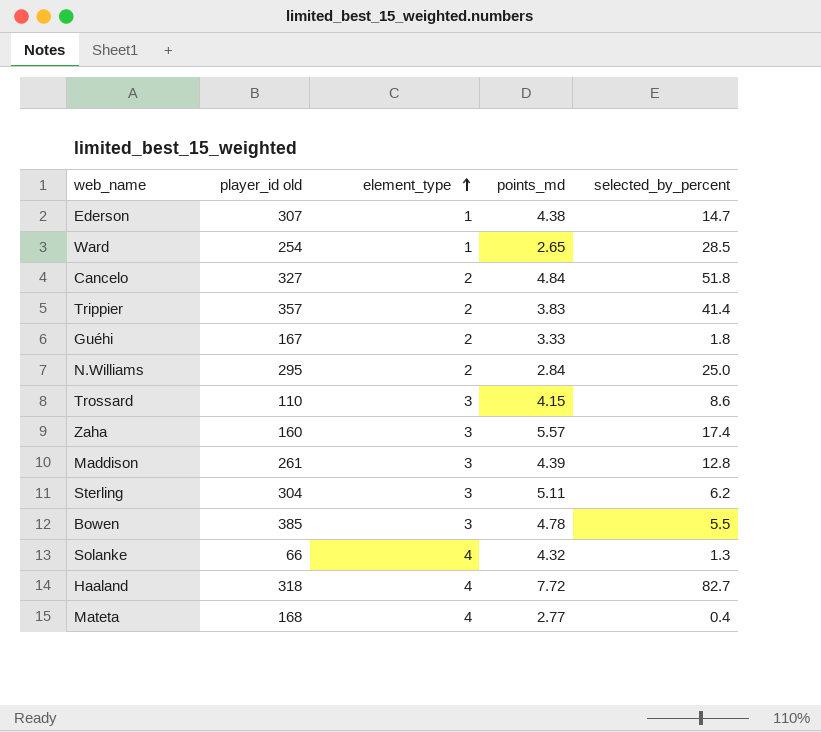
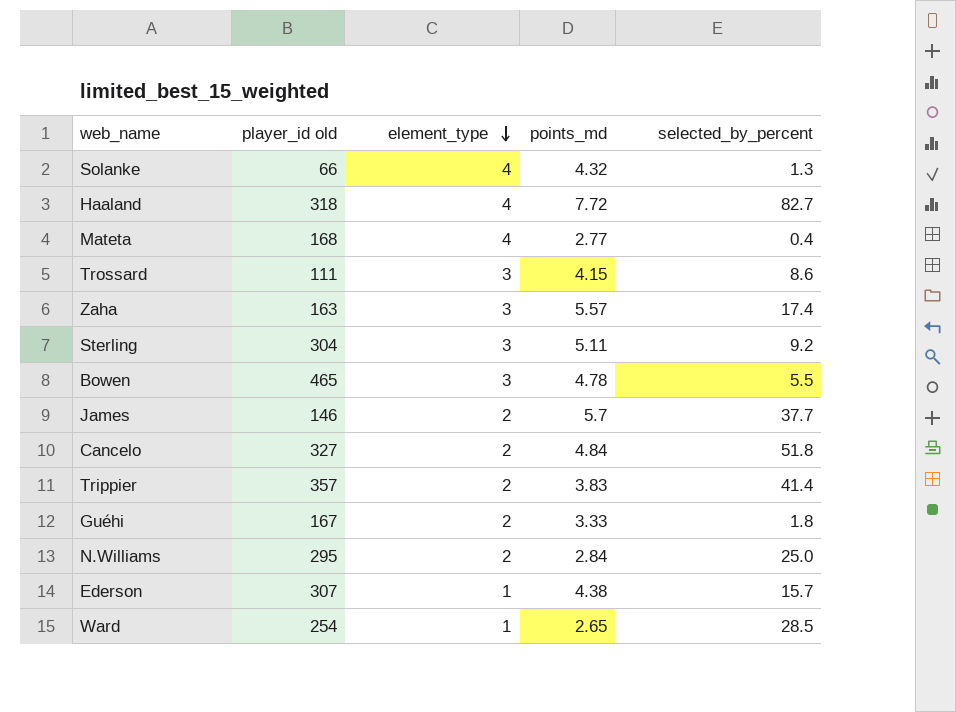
row order: element_type ascending -> element_type descending
row Maddison: 261 | 3 | 4.39 | 12.8 -> none
Trossard | player_id old: 110 -> 111
Zaha | player_id old: 160 -> 163
Sterling | selected_by_percent: 6.2 -> 9.2
Bowen | player_id old: 385 -> 465
row James: none -> 146 | 2 | 5.7 | 37.7
Ederson | selected_by_percent: 14.7 -> 15.7

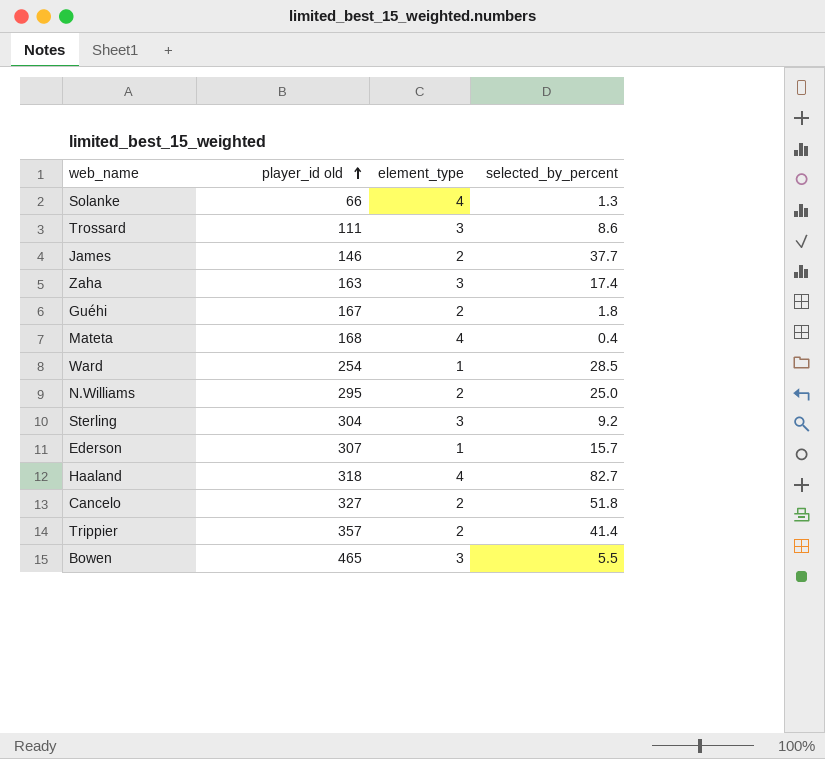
row order: element_type descending -> player_id old ascending
column points_md | position: 4 -> none

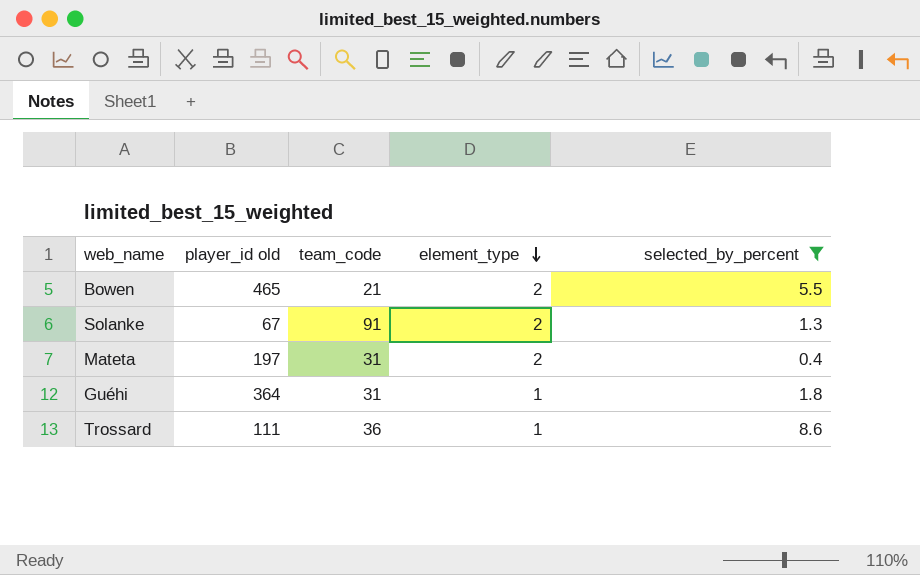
filter: none -> selected_by_percent <= 8.6
row order: player_id old ascending -> element_type descending
column team_code | position: none -> 3
Bowen | element_type: 3 -> 2
Solanke | player_id old: 66 -> 67
Solanke | element_type: 4 -> 2
Mateta | player_id old: 168 -> 197
Mateta | element_type: 4 -> 2
Guéhi | player_id old: 167 -> 364
Guéhi | element_type: 2 -> 1
Trossard | element_type: 3 -> 1

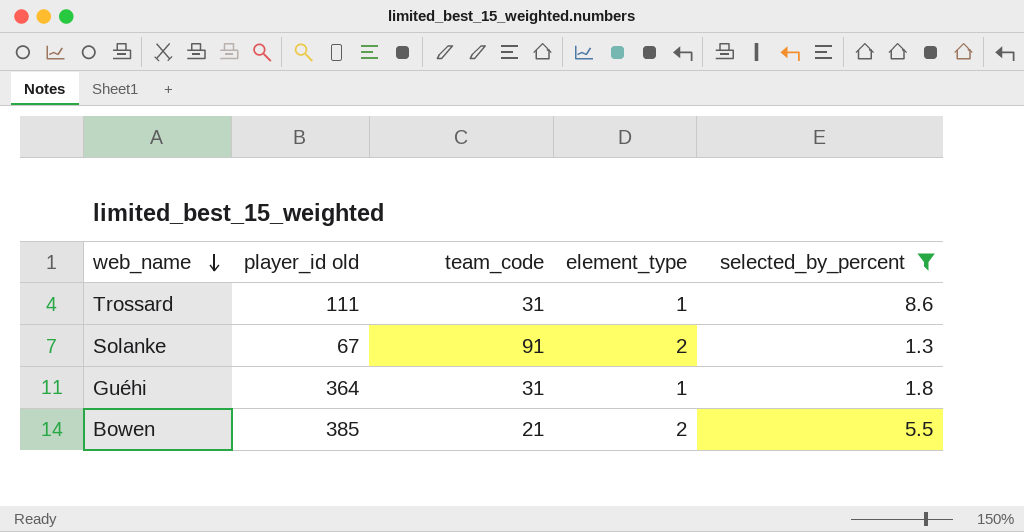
row order: element_type descending -> web_name descending
row Mateta: 197 | 31 | 2 | 0.4 -> none
Trossard | team_code: 36 -> 31
Bowen | player_id old: 465 -> 385

